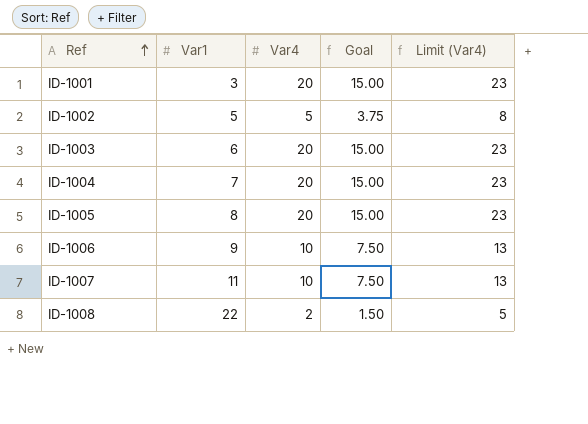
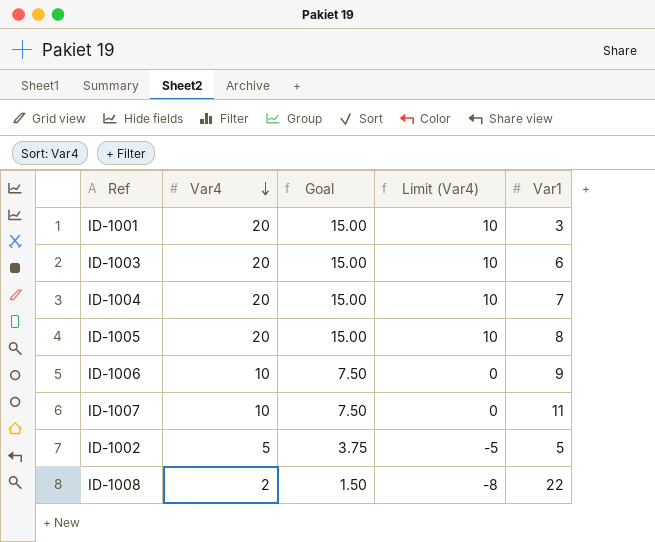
row order: Ref ascending -> Var4 descending
column Limit (Var4) | formula: [Var4] + 3 -> [Var4] - 10
column Var1 | position: 2 -> 5

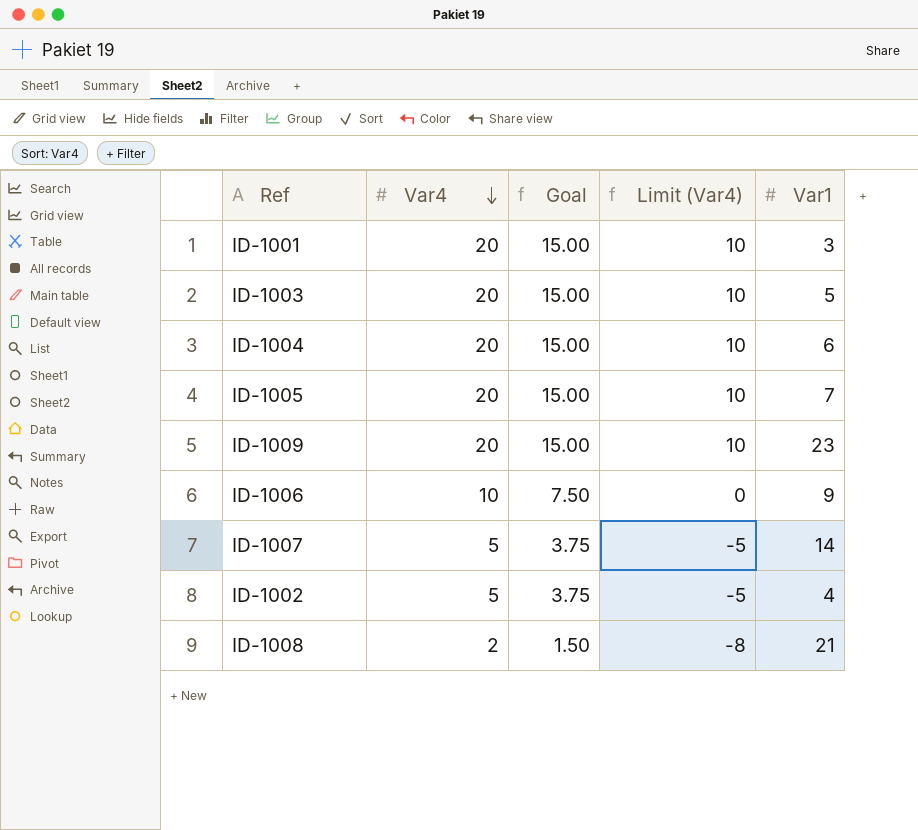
ID-1003 | Var1: 6 -> 5
ID-1004 | Var1: 7 -> 6
ID-1005 | Var1: 8 -> 7
row ID-1009: none -> 20 | 15.00 | 10 | 23
ID-1007 | Var4: 10 -> 5
ID-1007 | Goal: 7.50 -> 3.75
ID-1007 | Limit (Var4): 0 -> -5
ID-1007 | Var1: 11 -> 14
ID-1002 | Var1: 5 -> 4
ID-1008 | Var1: 22 -> 21

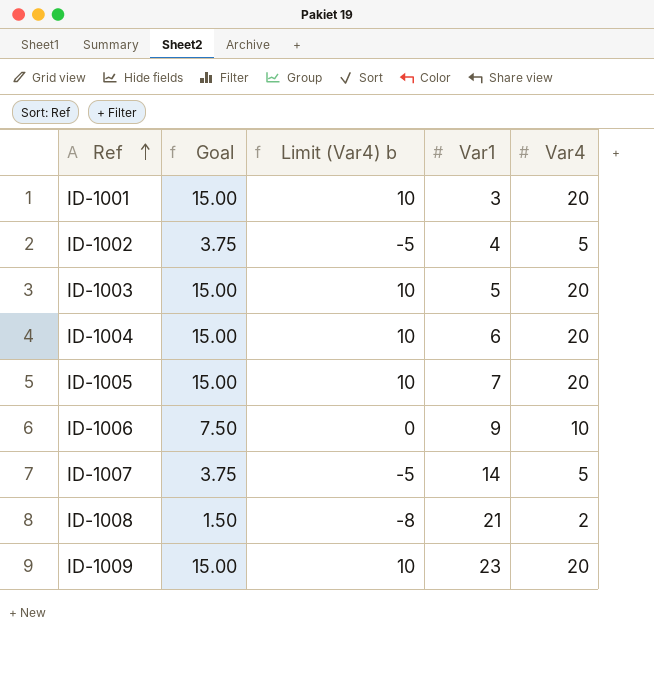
row order: Var4 descending -> Ref ascending
column name: Limit (Var4) -> Limit (Var4) b
column Var4 | position: 2 -> 5

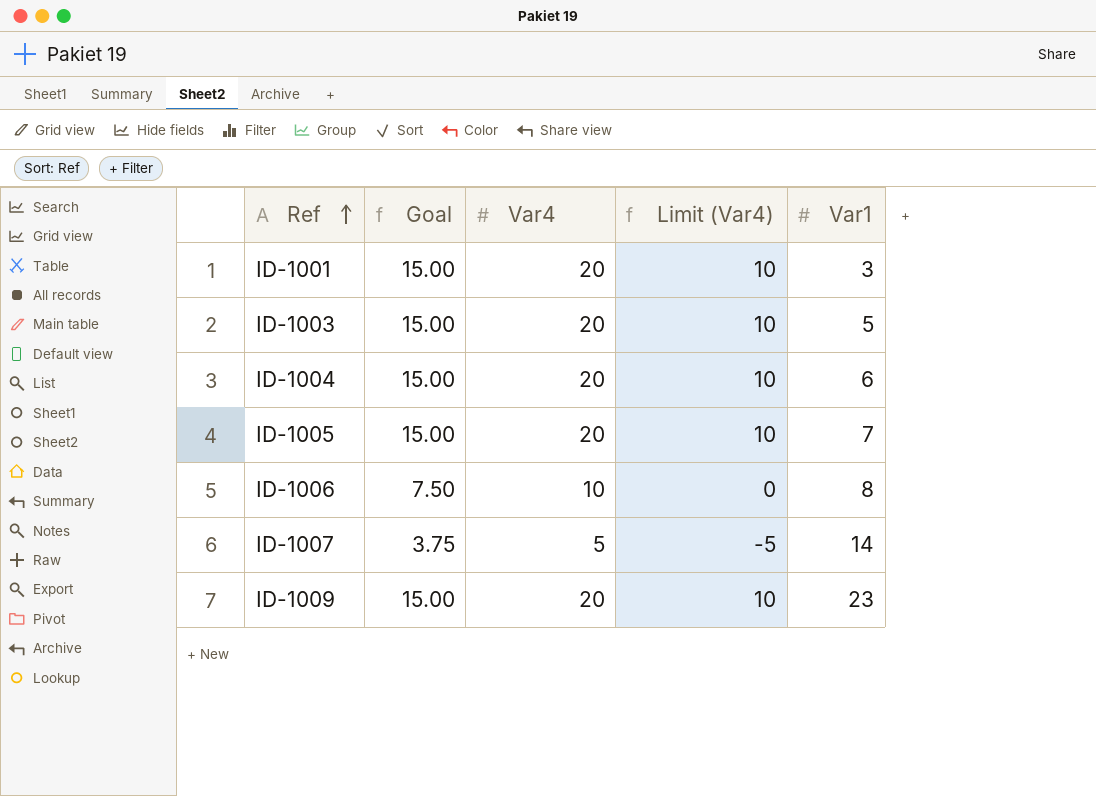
column Var4 | position: 5 -> 3
column name: Limit (Var4) b -> Limit (Var4)
row ID-1002: 3.75 | -5 | 4 | 5 -> none
row ID-1008: 1.50 | -8 | 21 | 2 -> none
ID-1006 | Var1: 9 -> 8

